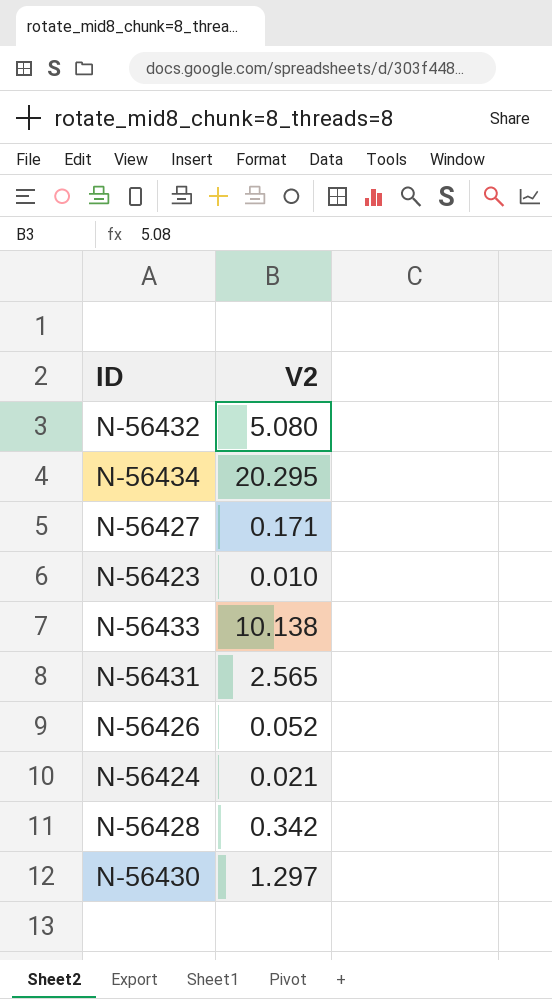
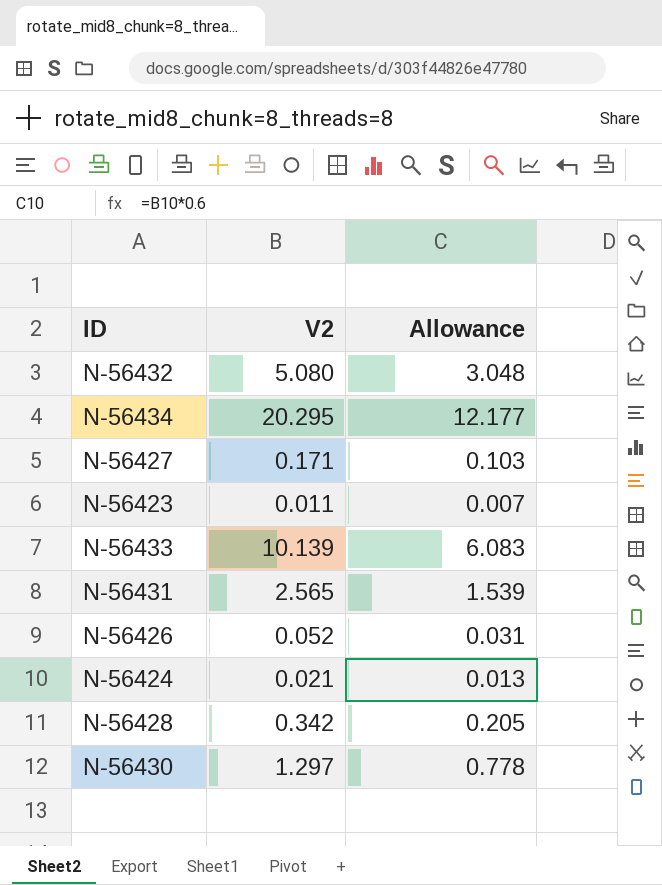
column Allowance | formula: none -> [V2] * 0.6
N-56423 | V2: 0.010 -> 0.011
N-56433 | V2: 10.138 -> 10.139

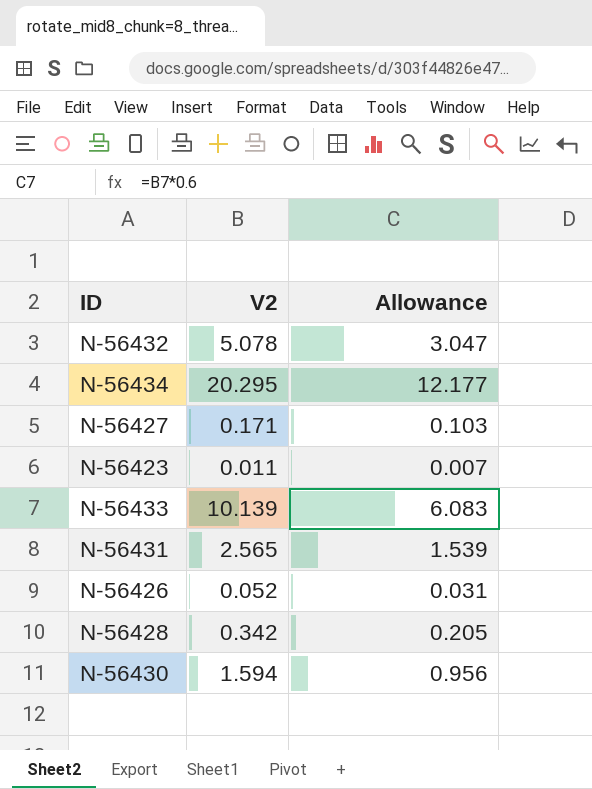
row N-56424: 0.021 | 0.013 -> none
N-56432 | V2: 5.080 -> 5.078
N-56432 | Allowance: 3.048 -> 3.047
N-56430 | V2: 1.297 -> 1.594
N-56430 | Allowance: 0.778 -> 0.956

